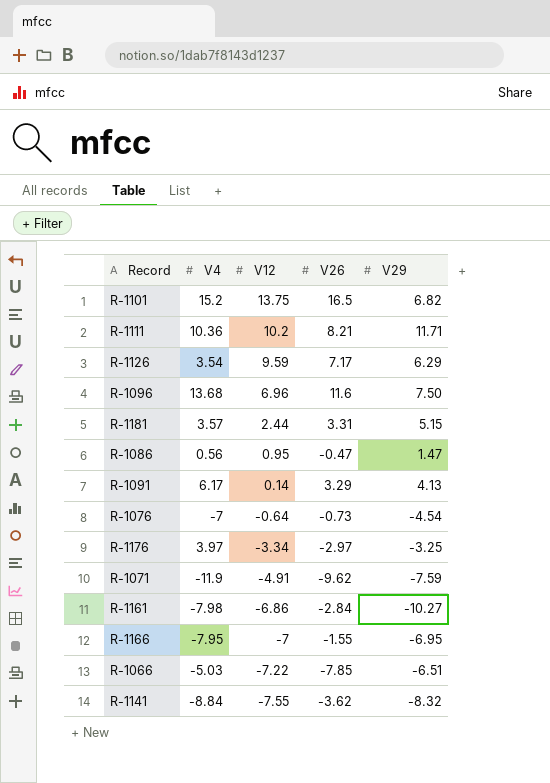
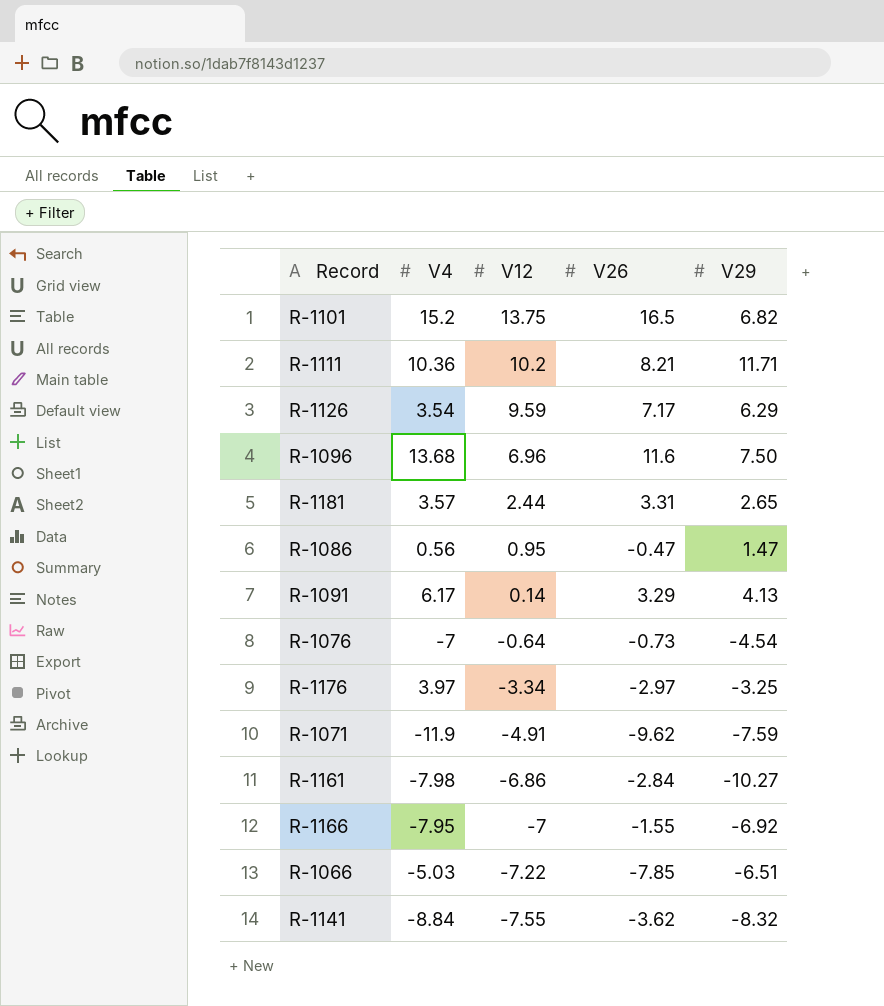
R-1181 | V29: 5.15 -> 2.65
R-1166 | V29: -6.95 -> -6.92

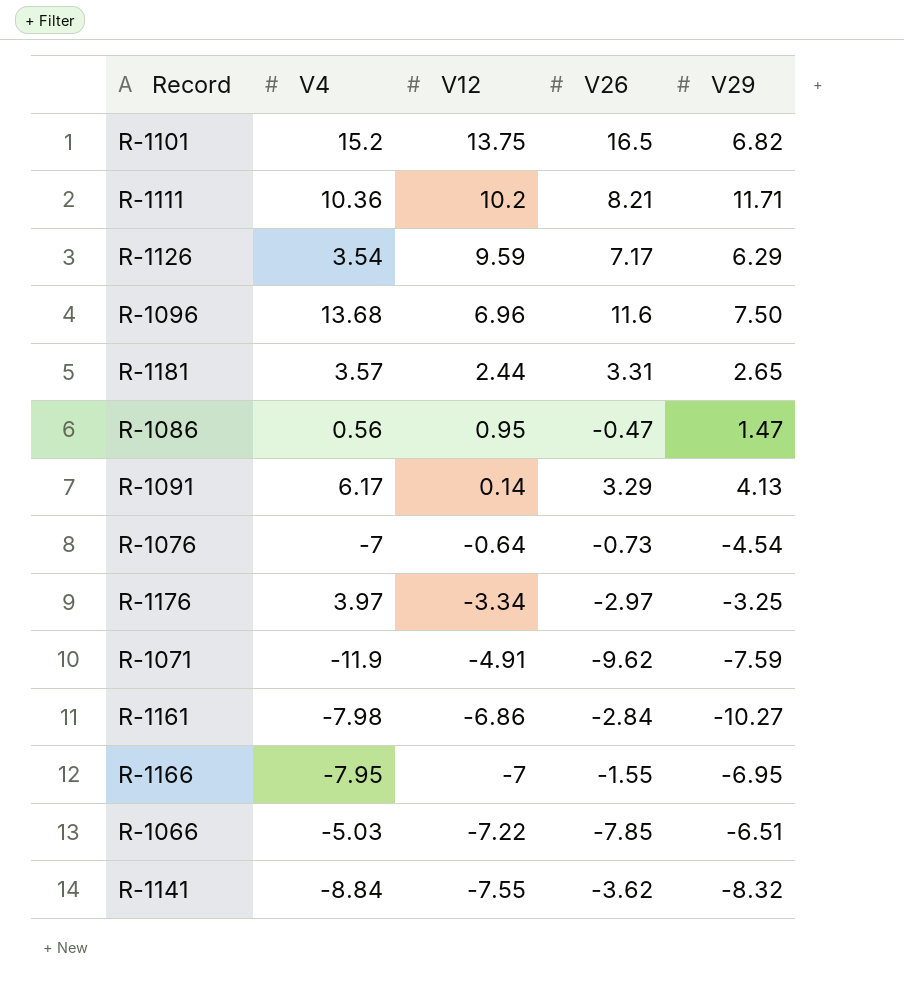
R-1166 | V29: -6.92 -> -6.95

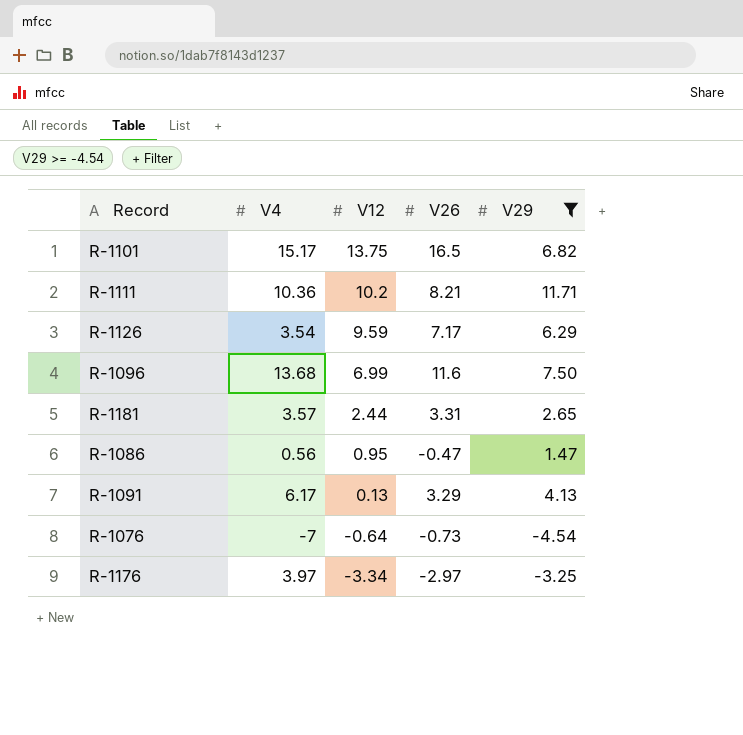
filter: none -> V29 >= -4.54
R-1101 | V4: 15.2 -> 15.17
R-1096 | V12: 6.96 -> 6.99
R-1091 | V12: 0.14 -> 0.13

